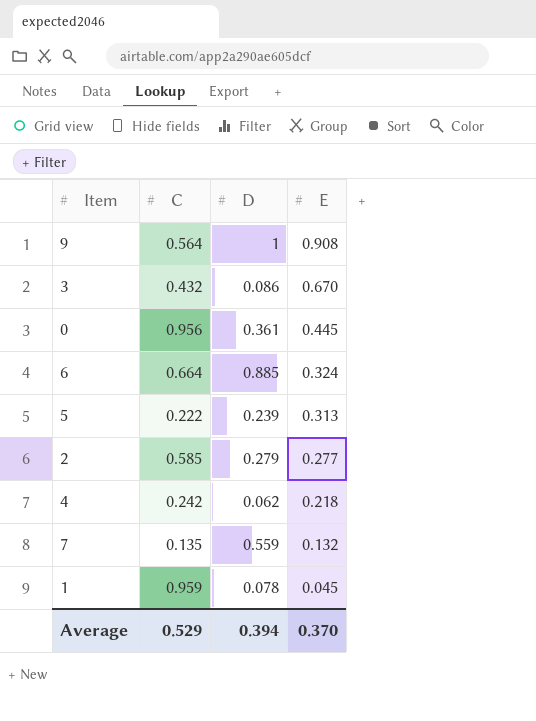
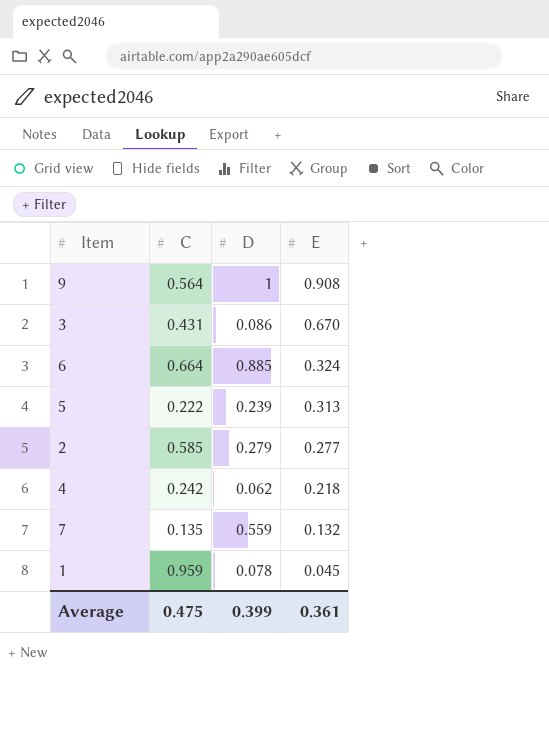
row 0: 0.956 | 0.361 | 0.445 -> none
3 | C: 0.432 -> 0.431
Average | C: 0.529 -> 0.475
Average | D: 0.394 -> 0.399
Average | E: 0.370 -> 0.361

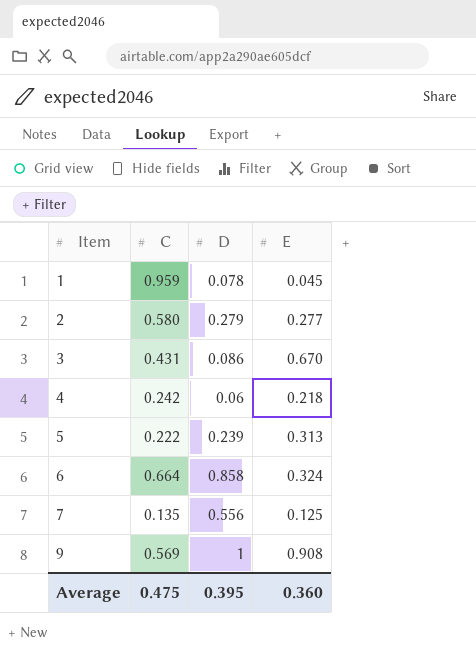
row order: E descending -> Item ascending
2 | C: 0.585 -> 0.580
4 | D: 0.062 -> 0.06
6 | D: 0.885 -> 0.858
7 | D: 0.559 -> 0.556
7 | E: 0.132 -> 0.125
9 | C: 0.564 -> 0.569
Average | D: 0.399 -> 0.395
Average | E: 0.361 -> 0.360

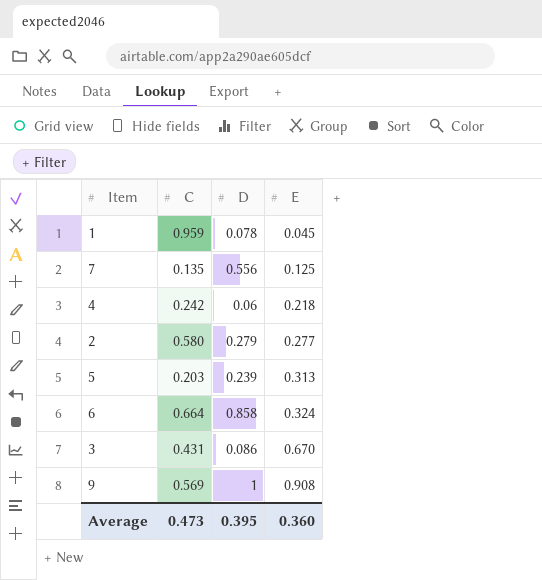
row order: Item ascending -> E ascending
5 | C: 0.222 -> 0.203
Average | C: 0.475 -> 0.473

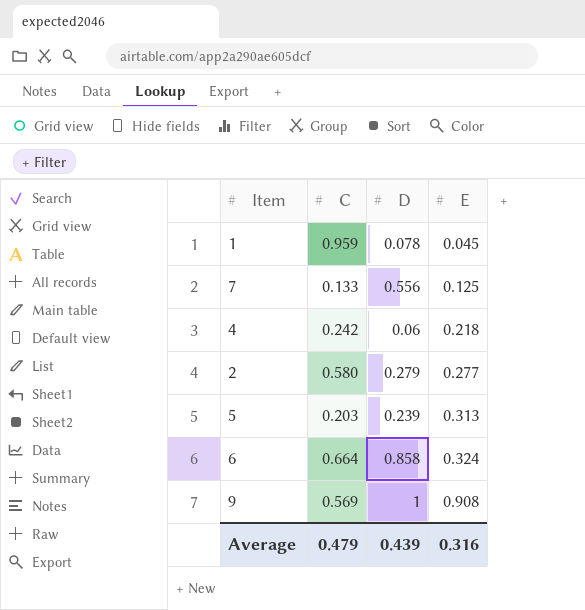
row 3: 0.431 | 0.086 | 0.670 -> none
7 | C: 0.135 -> 0.133
Average | C: 0.473 -> 0.479
Average | D: 0.395 -> 0.439
Average | E: 0.360 -> 0.316

